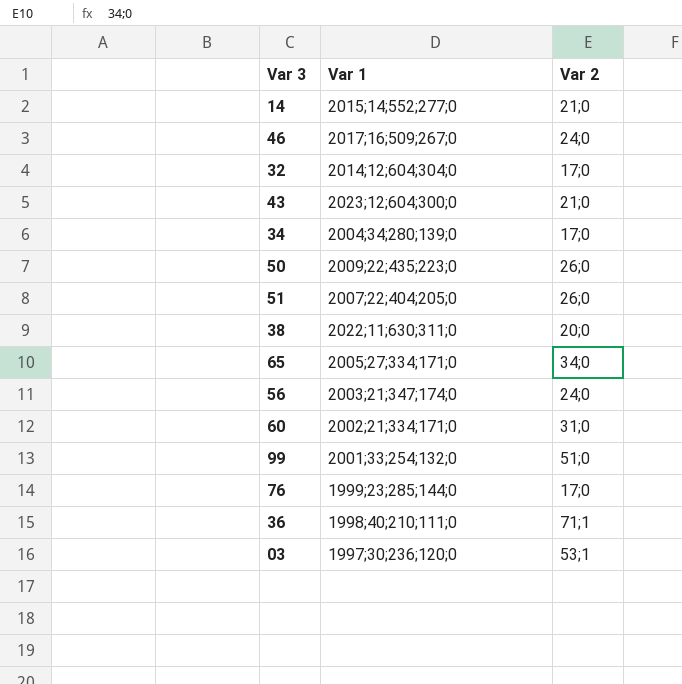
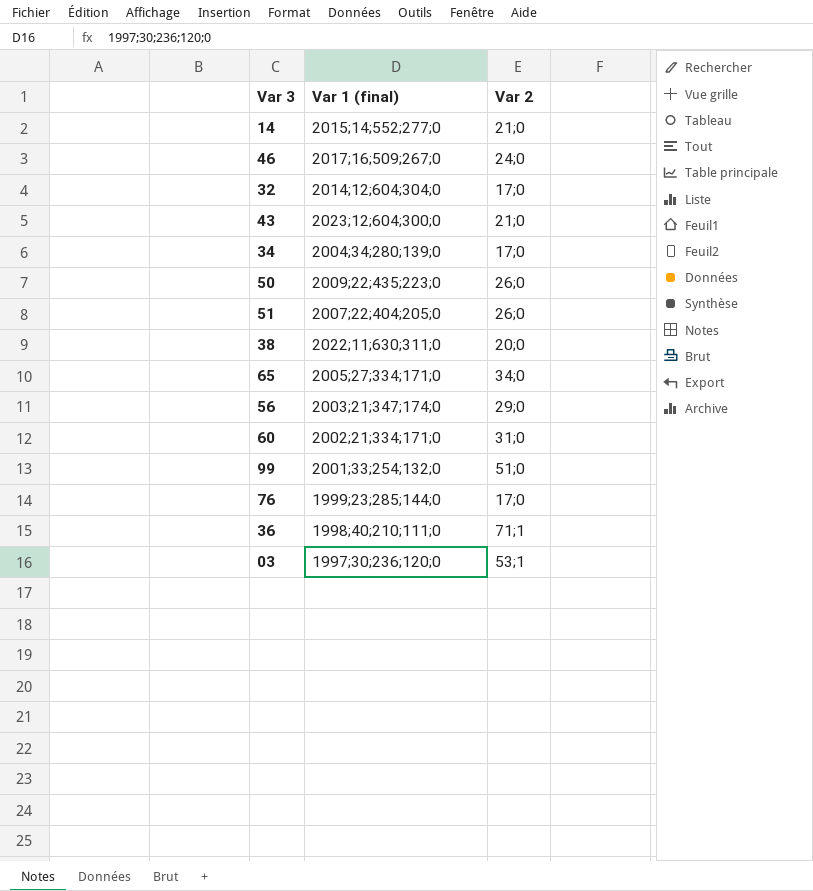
column name: Var 1 -> Var 1 (final)
56 | Var 2: 24;0 -> 29;0

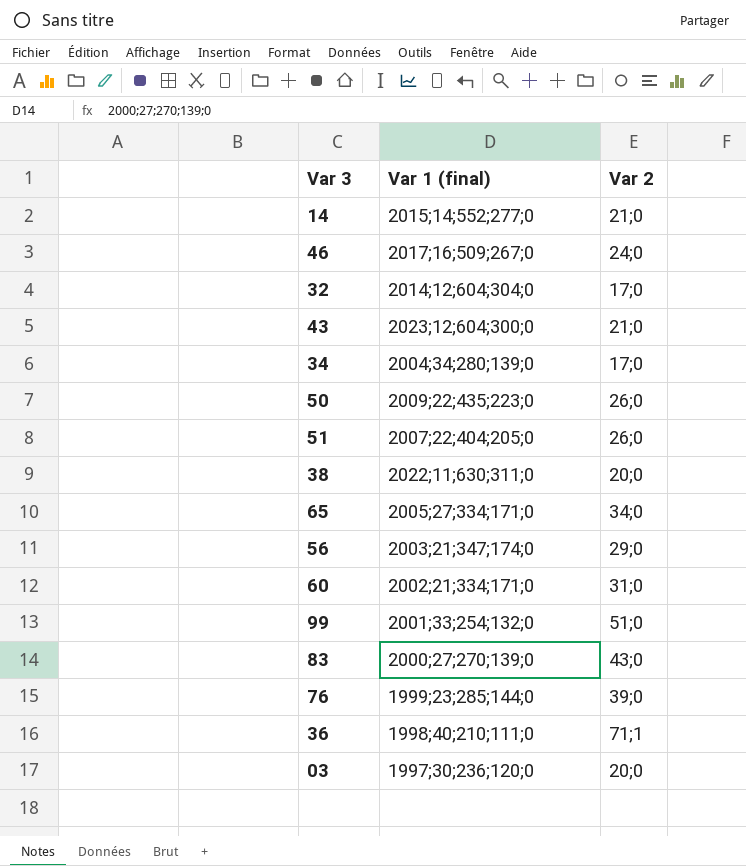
row 83: none -> 2000;27;270;139;0 | 43;0
76 | Var 2: 17;0 -> 39;0
03 | Var 2: 53;1 -> 20;0

